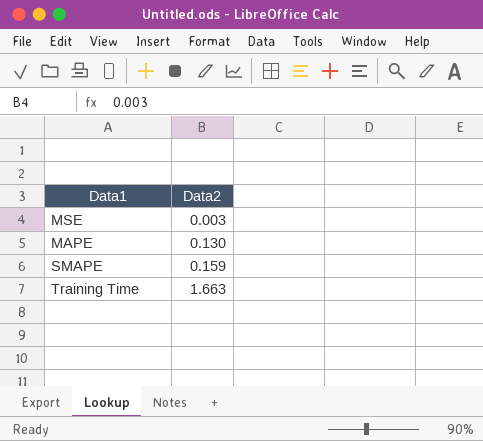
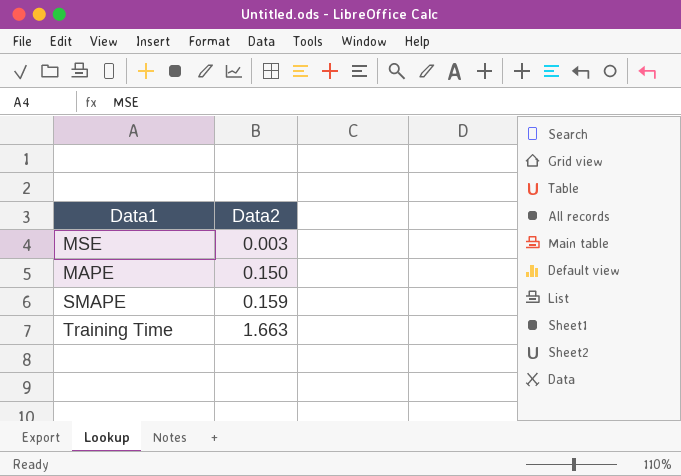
MAPE | Data2: 0.130 -> 0.150

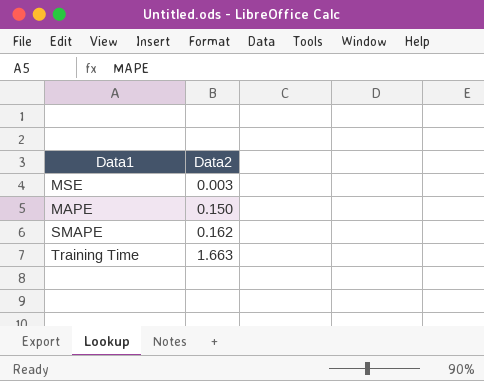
SMAPE | Data2: 0.159 -> 0.162

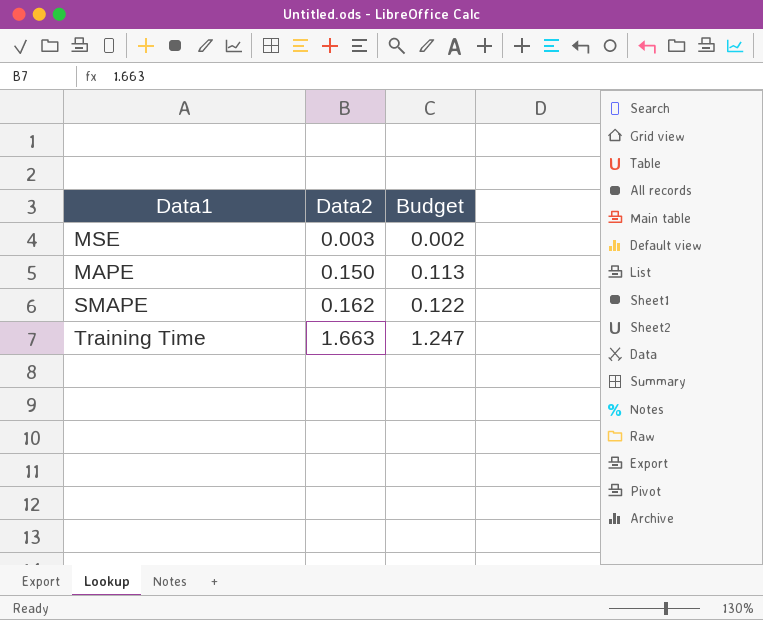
column Budget | formula: none -> [Data2] * 0.75

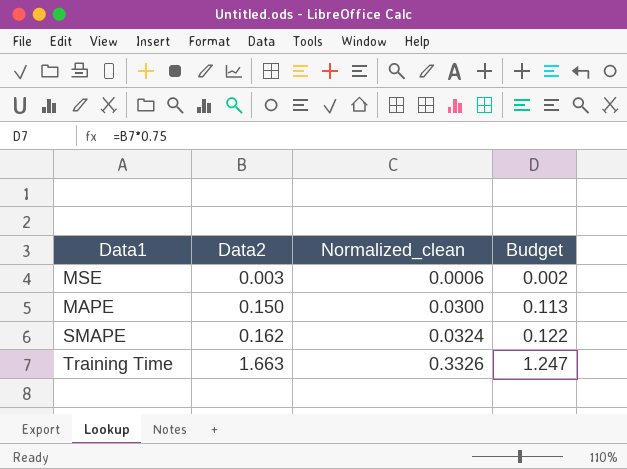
column Normalized_clean | formula: none -> [Data2] * 0.2

